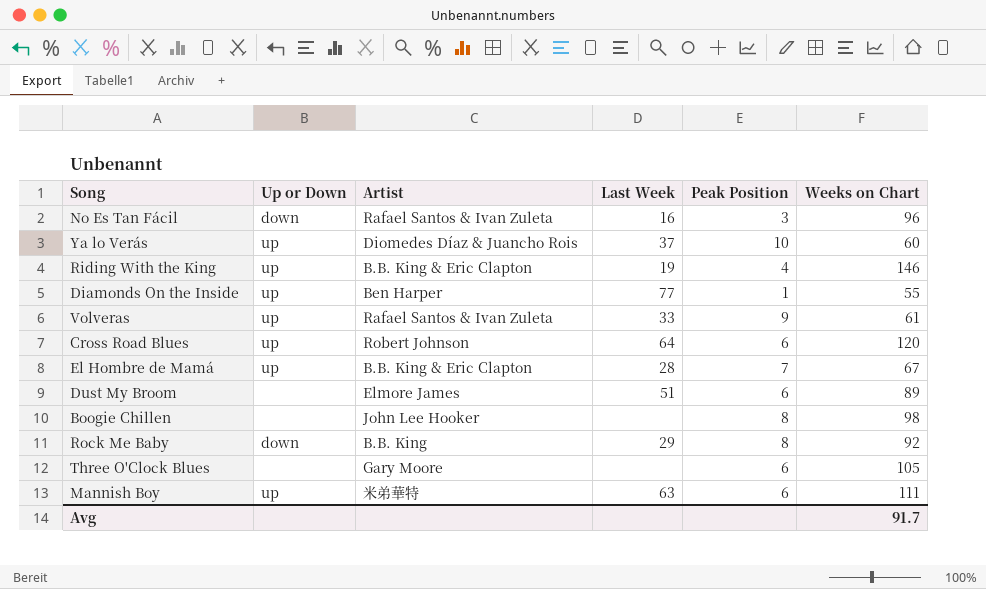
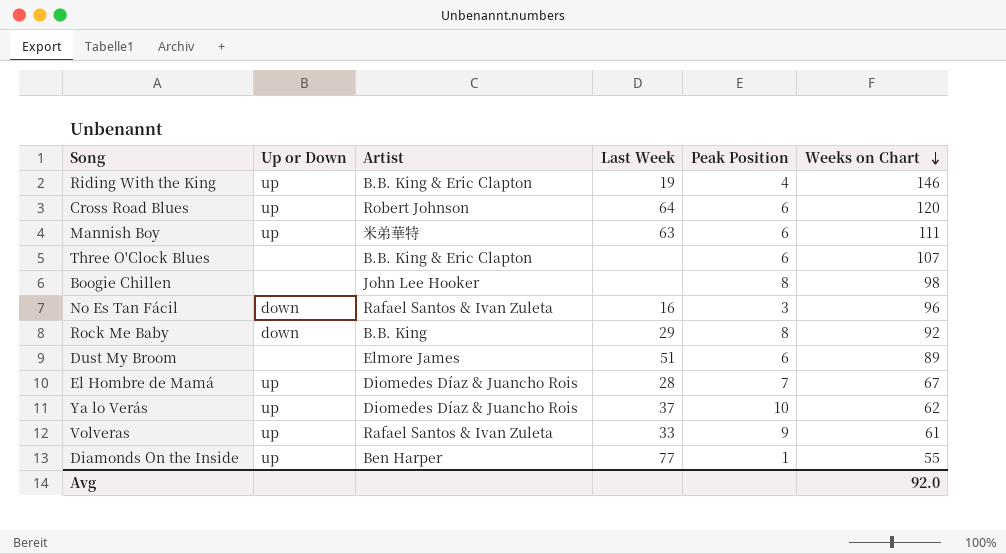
row order: none -> Weeks on Chart descending
Three O'Clock Blues | Artist: Gary Moore -> B.B. King & Eric Clapton
Three O'Clock Blues | Weeks on Chart: 105 -> 107
El Hombre de Mamá | Artist: B.B. King & Eric Clapton -> Diomedes Díaz & Juancho Rois
Ya lo Verás | Weeks on Chart: 60 -> 62
Avg | Weeks on Chart: 91.7 -> 92.0

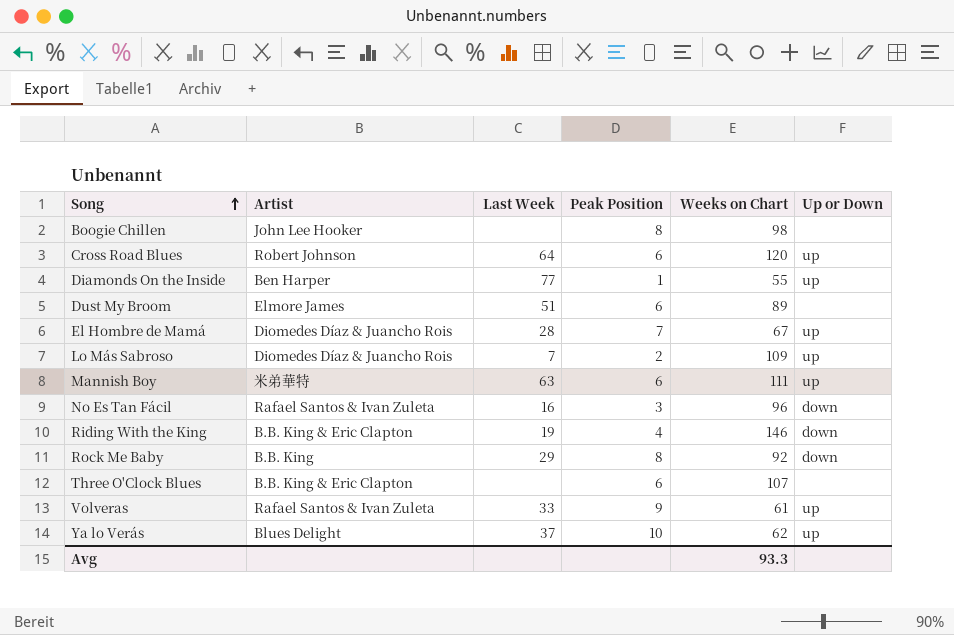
row order: Weeks on Chart descending -> Song ascending
column Up or Down | position: 2 -> 6
row Lo Más Sabroso: none -> Diomedes Díaz & Juancho Rois | 7 | 2 | 109 | up
Riding With the King | Up or Down: up -> down
Ya lo Verás | Artist: Diomedes Díaz & Juancho Rois -> Blues Delight
Avg | Weeks on Chart: 92.0 -> 93.3

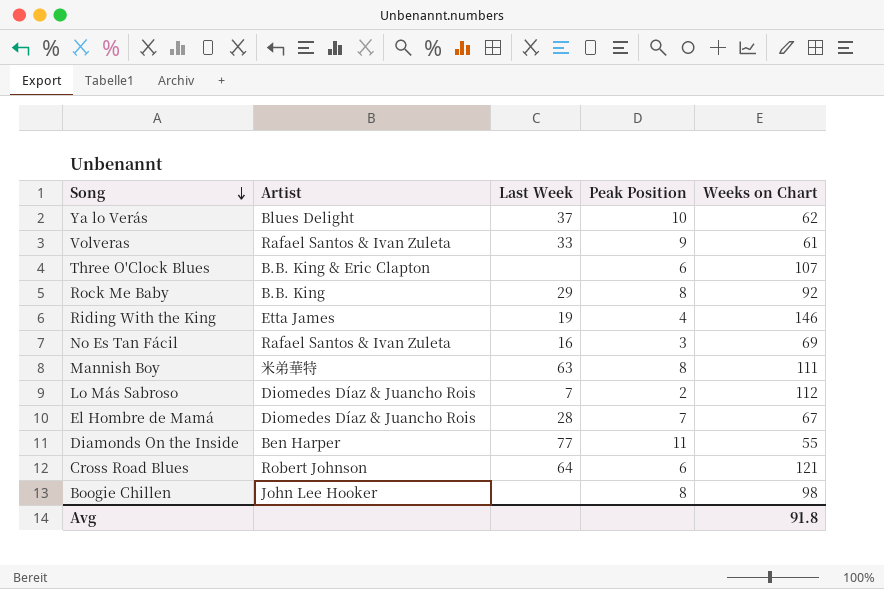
row order: Song ascending -> Song descending
column Up or Down | position: 6 -> none
row Dust My Broom: Elmore James | 51 | 6 | 89 | none -> none
Riding With the King | Artist: B.B. King & Eric Clapton -> Etta James
No Es Tan Fácil | Weeks on Chart: 96 -> 69
Mannish Boy | Peak Position: 6 -> 8
Lo Más Sabroso | Weeks on Chart: 109 -> 112
Diamonds On the Inside | Peak Position: 1 -> 11
Cross Road Blues | Weeks on Chart: 120 -> 121
Avg | Weeks on Chart: 93.3 -> 91.8

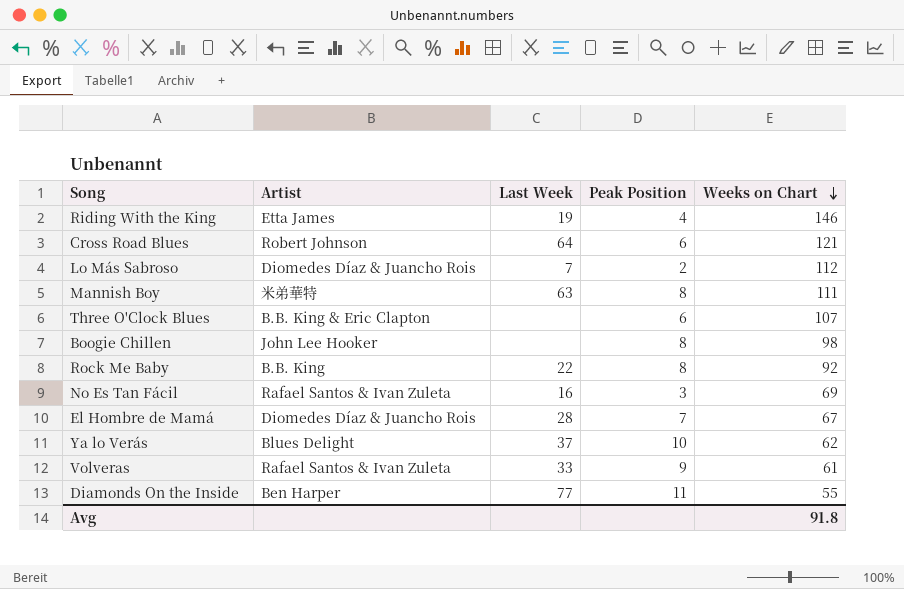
row order: Song descending -> Weeks on Chart descending
Rock Me Baby | Last Week: 29 -> 22

